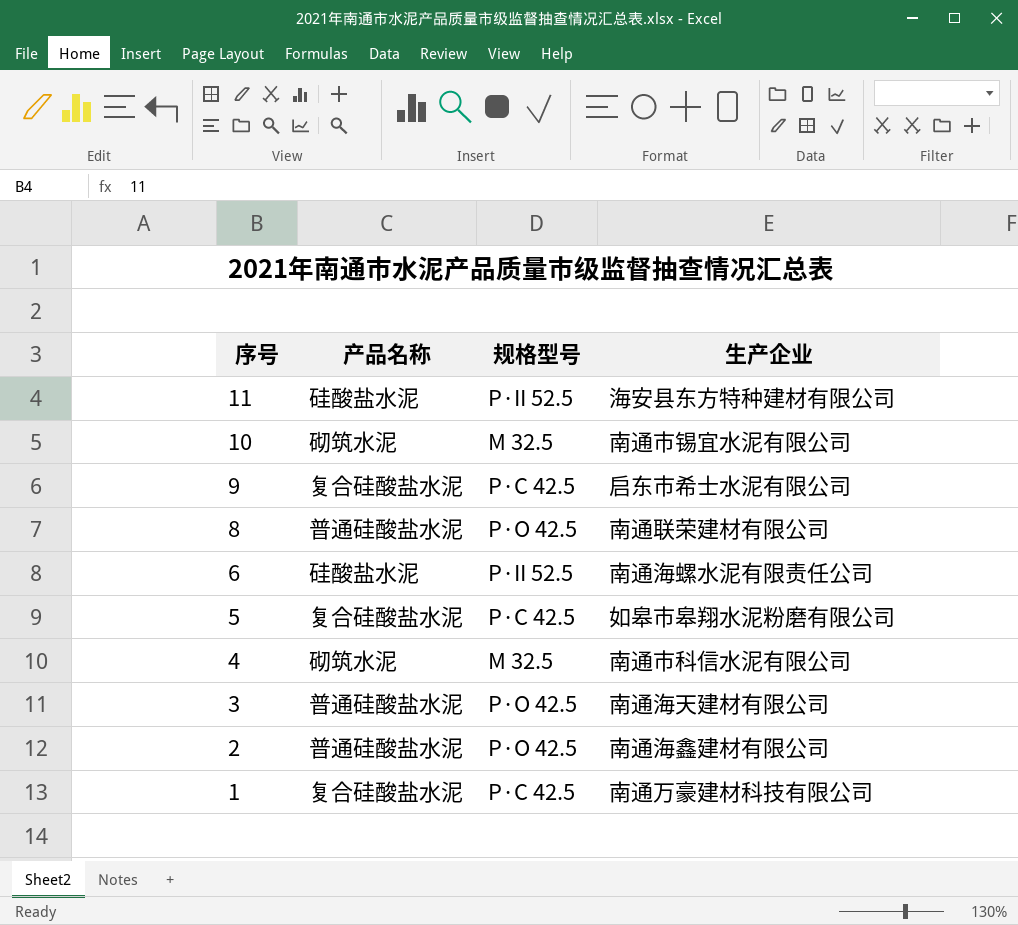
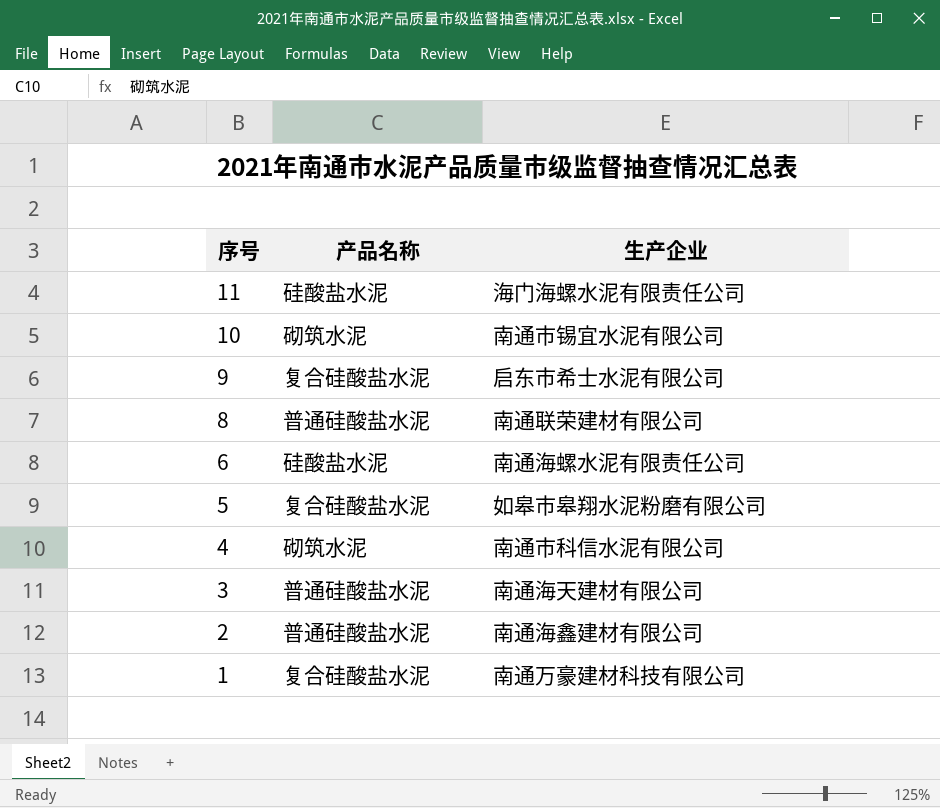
column 规格型号 | position: 3 -> none
11 | 生产企业: 海安县东方特种建材有限公司 -> 海门海螺水泥有限责任公司

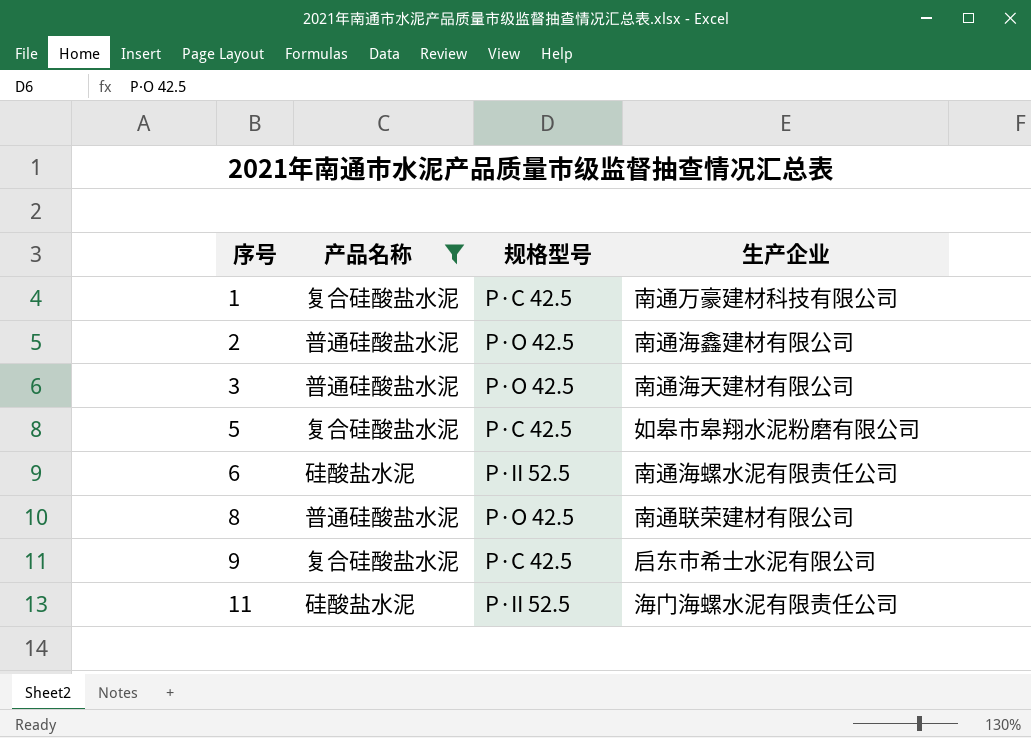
filter: none -> 产品名称 != 砌筑水泥
row order: 序号 descending -> 序号 ascending
column 规格型号 | position: none -> 3

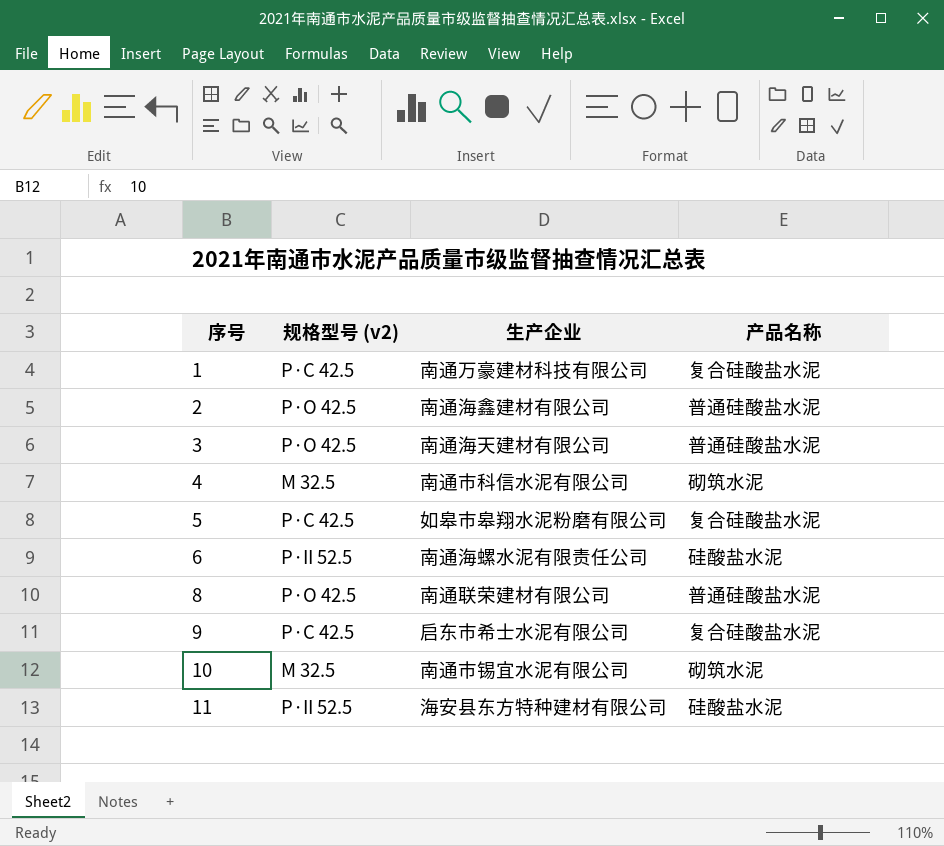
filter: 产品名称 != 砌筑水泥 -> none
column name: 规格型号 -> 规格型号 (v2)
column 产品名称 | position: 2 -> 4
11 | 生产企业: 海门海螺水泥有限责任公司 -> 海安县东方特种建材有限公司

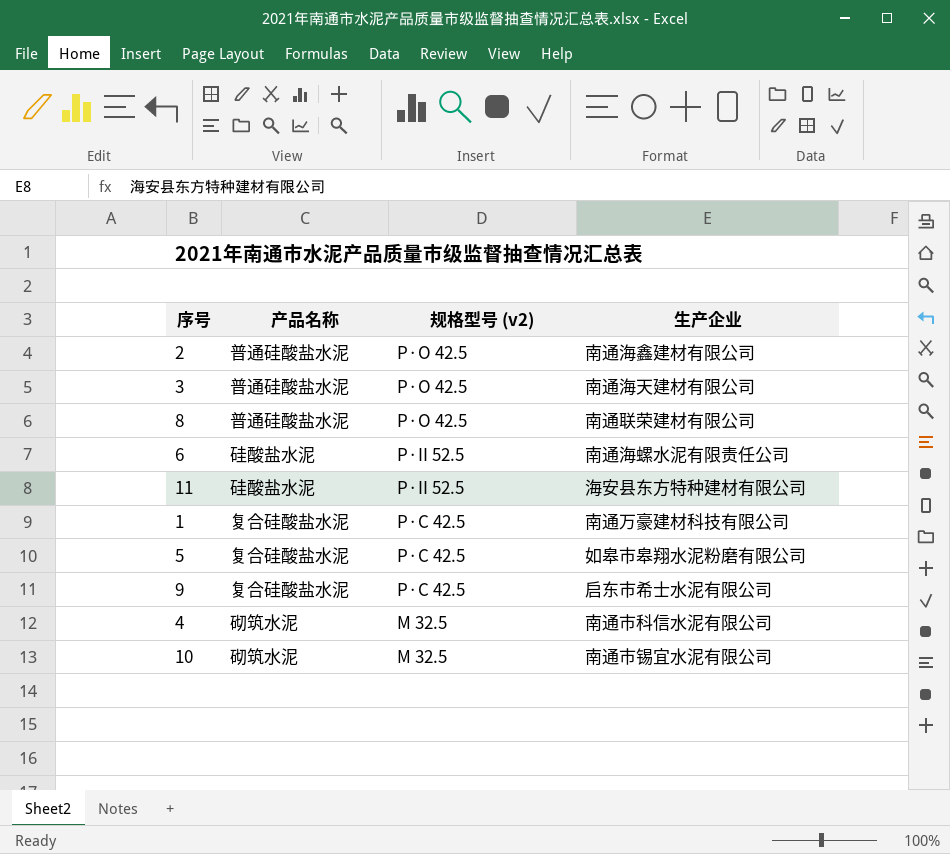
row order: 序号 ascending -> 规格型号 (v2) descending
column 产品名称 | position: 4 -> 2

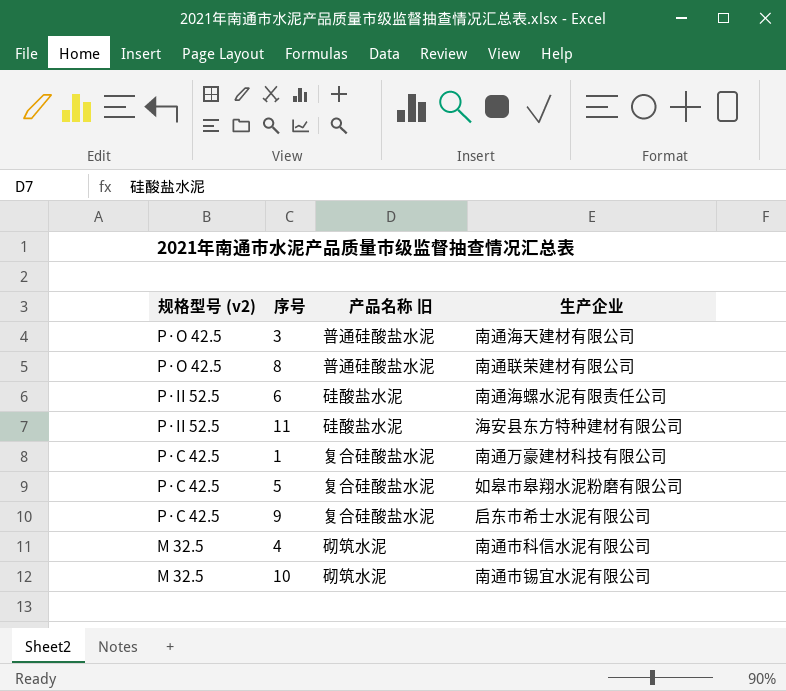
column 规格型号 (v2) | position: 3 -> 1
column name: 产品名称 -> 产品名称 旧
row 2: 普通硅酸盐水泥 | P·O 42.5 | 南通海鑫建材有限公司 -> none

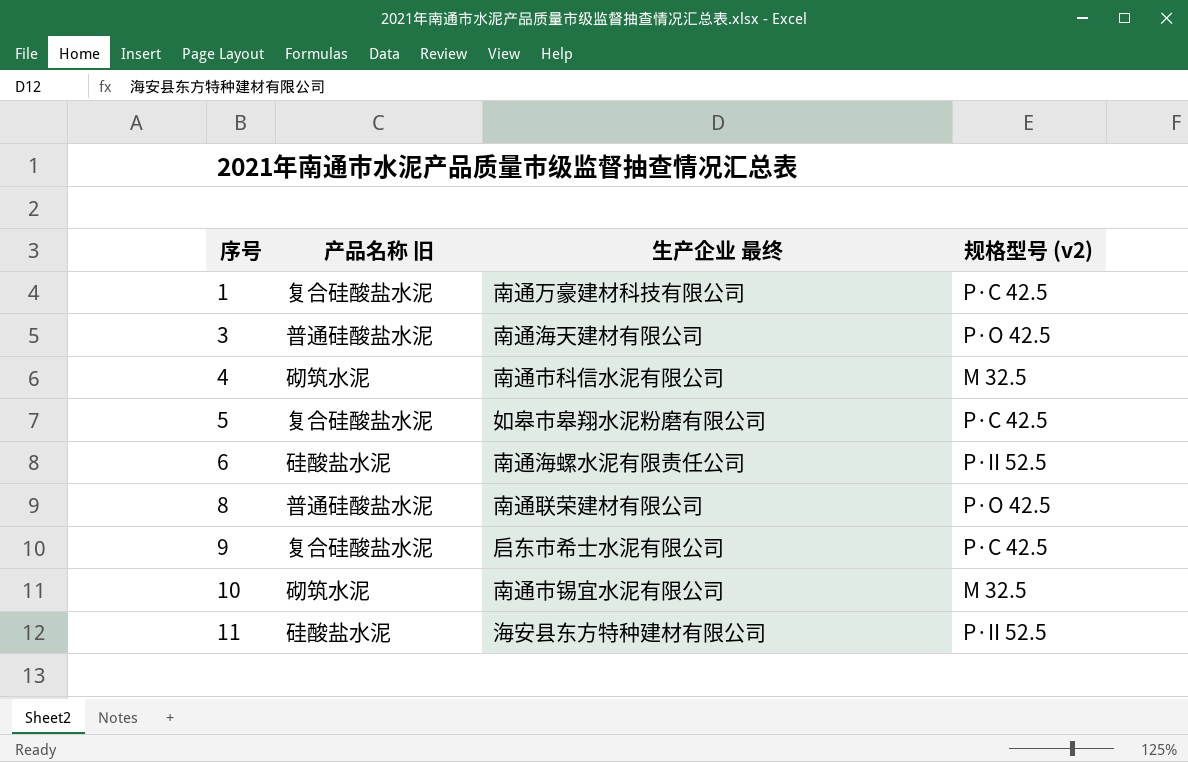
row order: 规格型号 (v2) descending -> 序号 ascending
column name: 生产企业 -> 生产企业 最终
column 规格型号 (v2) | position: 1 -> 4

